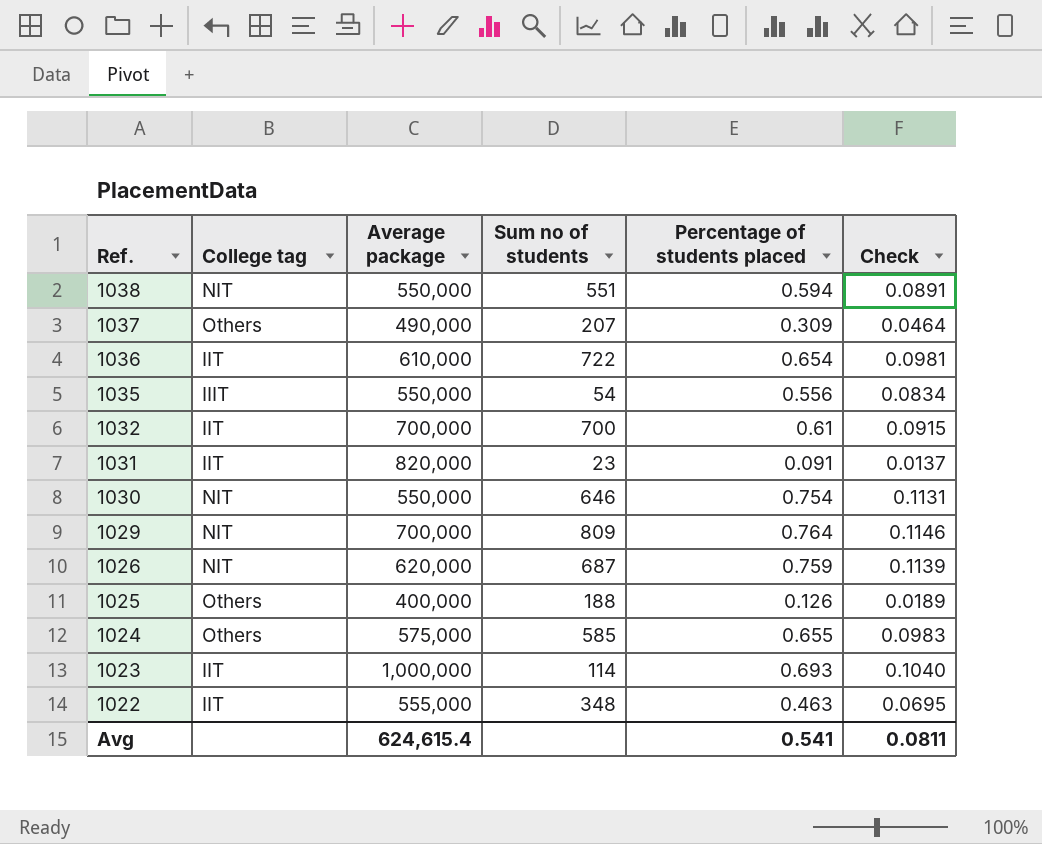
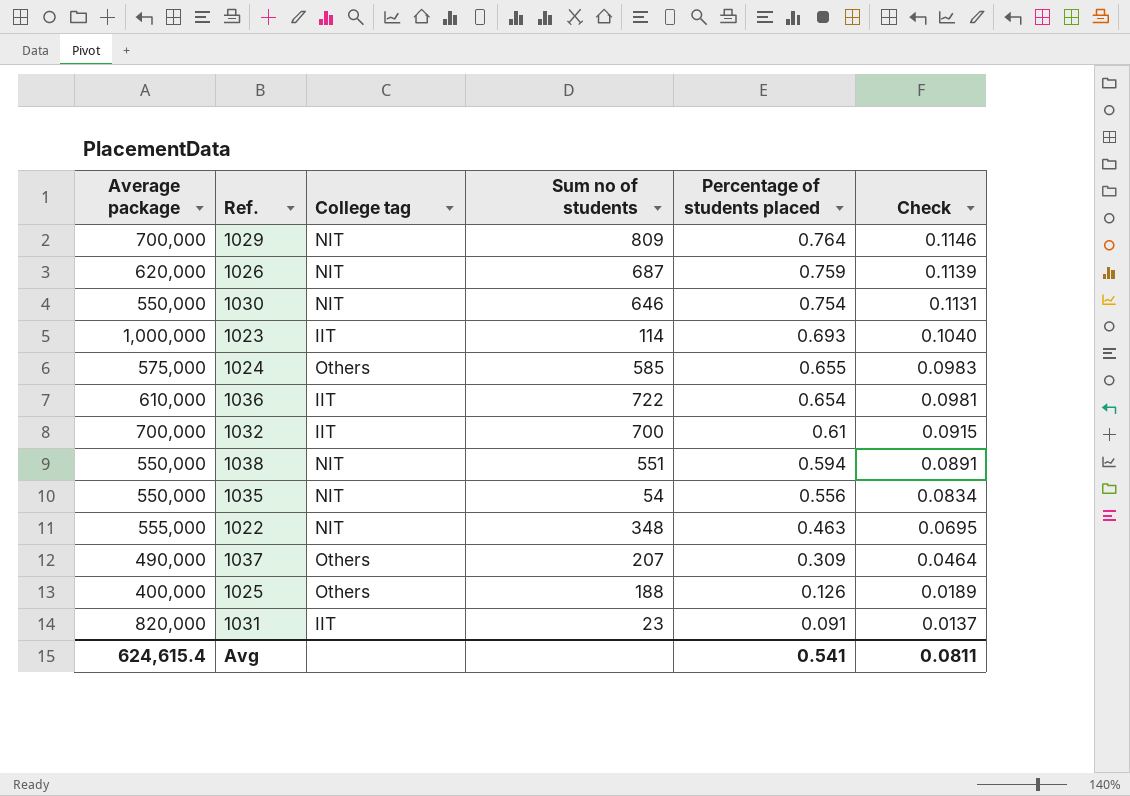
row order: Ref. descending -> Percentage of students placed descending
column Average package | position: 3 -> 1
1035 | College tag: IIIT -> NIT
1022 | College tag: IIT -> NIT

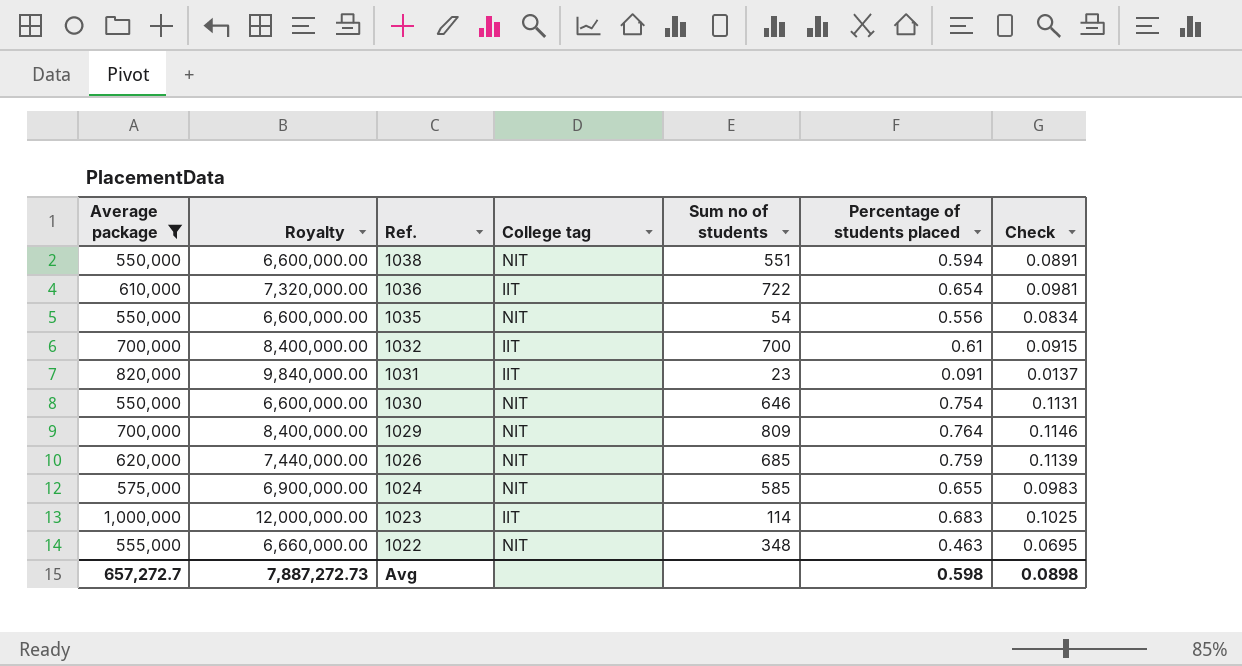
filter: none -> Average package >= 550,000
row order: Percentage of students placed descending -> Ref. descending
column Royalty | formula: none -> [Average package] * 12
1026 | Sum no of students: 687 -> 685
1024 | College tag: Others -> NIT
1023 | Percentage of students placed: 0.693 -> 0.683
1023 | Check: 0.1040 -> 0.1025
Avg | Average package: 624,615.4 -> 657,272.7
Avg | Percentage of students placed: 0.541 -> 0.598
Avg | Check: 0.0811 -> 0.0898

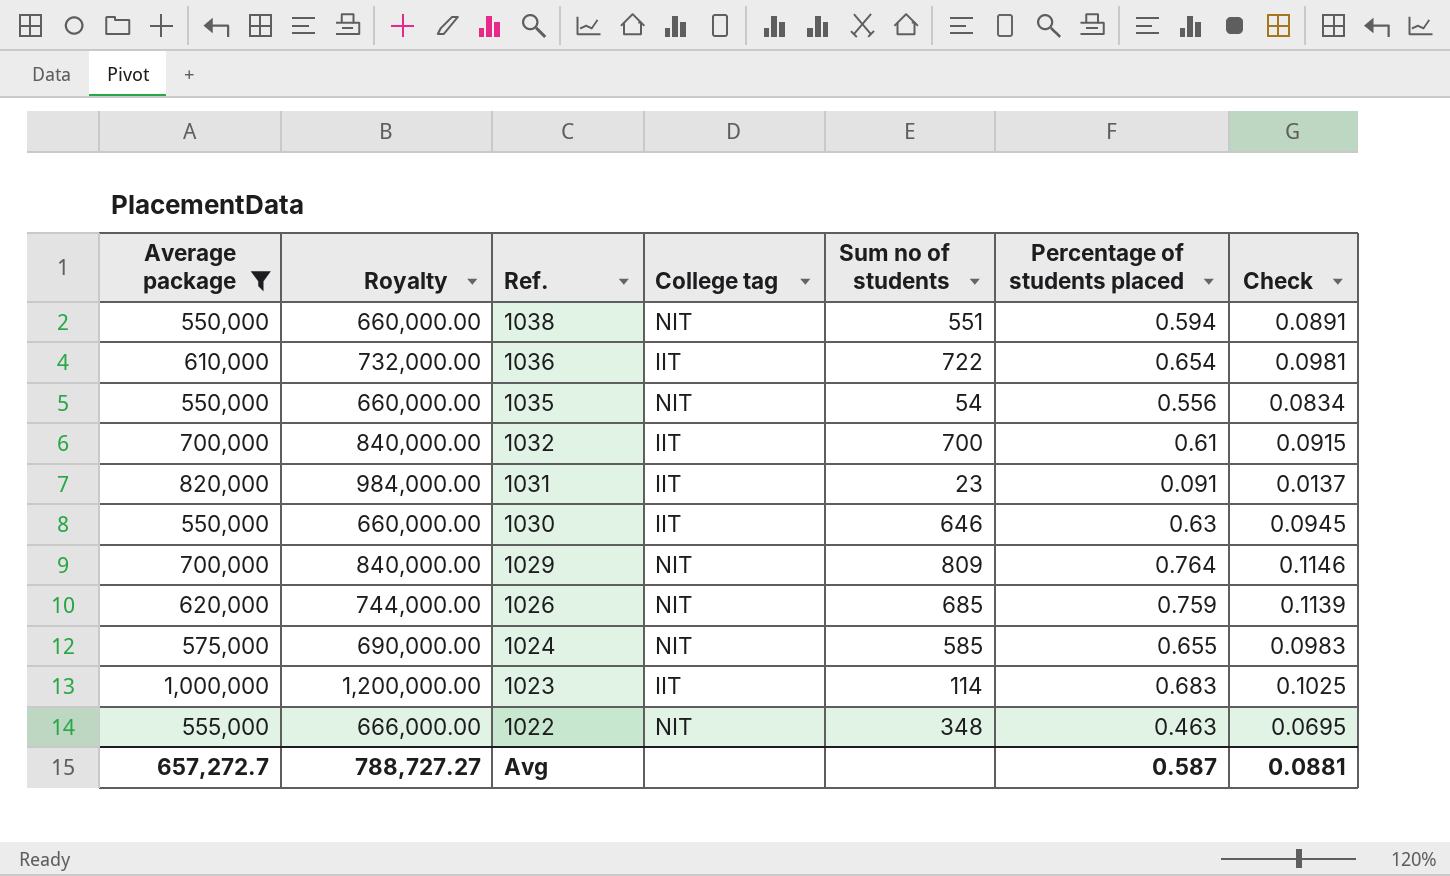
column Royalty | formula: [Average package] * 12 -> [Average package] * 1.2
1030 | College tag: NIT -> IIT
1030 | Percentage of students placed: 0.754 -> 0.63
1030 | Check: 0.1131 -> 0.0945
Avg | Royalty: 7,887,272.73 -> 788,727.27
Avg | Percentage of students placed: 0.598 -> 0.587
Avg | Check: 0.0898 -> 0.0881

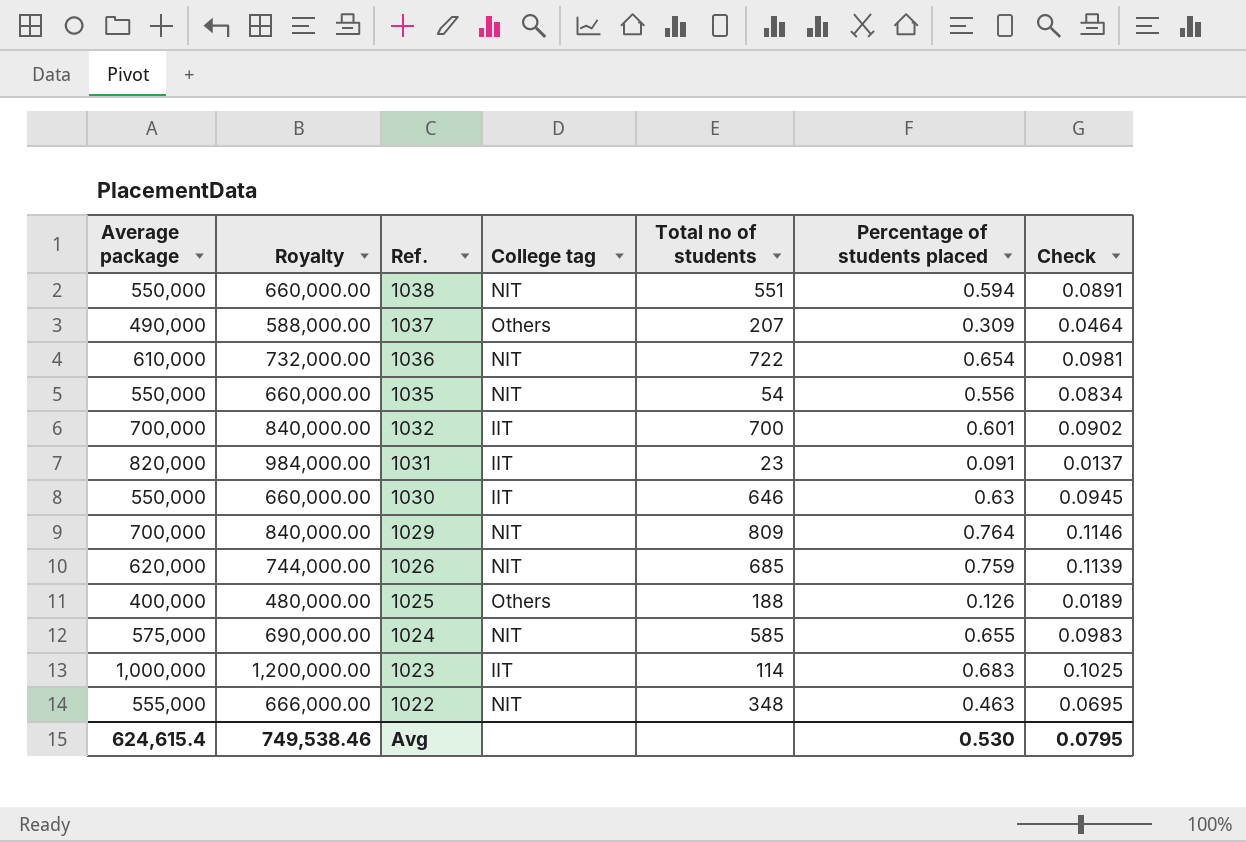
filter: Average package >= 550,000 -> none
column name: Sum no of students -> Total no of students
1036 | College tag: IIT -> NIT
1032 | Percentage of students placed: 0.61 -> 0.601
1032 | Check: 0.0915 -> 0.0902
Avg | Average package: 657,272.7 -> 624,615.4
Avg | Royalty: 788,727.27 -> 749,538.46
Avg | Percentage of students placed: 0.587 -> 0.530
Avg | Check: 0.0881 -> 0.0795

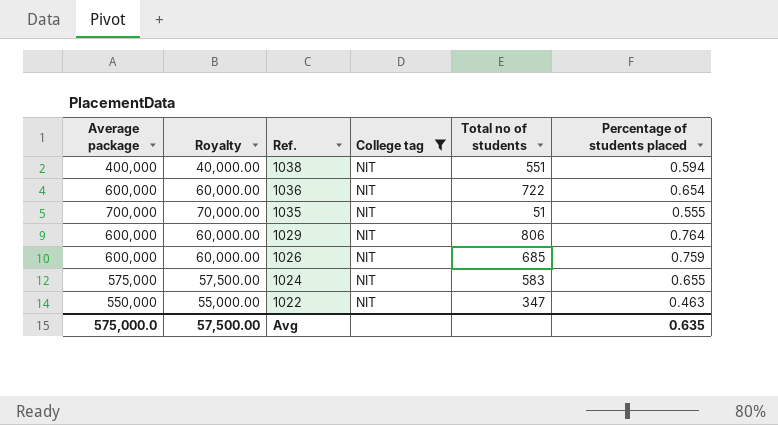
filter: none -> College tag = NIT
column Check | formula: [Percentage of students placed] * 0.15 -> none
column Royalty | formula: [Average package] * 1.2 -> [Average package] * 0.1
1038 | Average package: 550,000 -> 400,000
1036 | Average package: 610,000 -> 600,000
1035 | Average package: 550,000 -> 700,000
1035 | Total no of students: 54 -> 51
1035 | Percentage of students placed: 0.556 -> 0.555
1029 | Average package: 700,000 -> 600,000
1029 | Total no of students: 809 -> 806
1026 | Average package: 620,000 -> 600,000
1024 | Total no of students: 585 -> 583
1022 | Average package: 555,000 -> 550,000
1022 | Total no of students: 348 -> 347
Avg | Average package: 624,615.4 -> 575,000.0
Avg | Royalty: 749,538.46 -> 57,500.00
Avg | Percentage of students placed: 0.530 -> 0.635

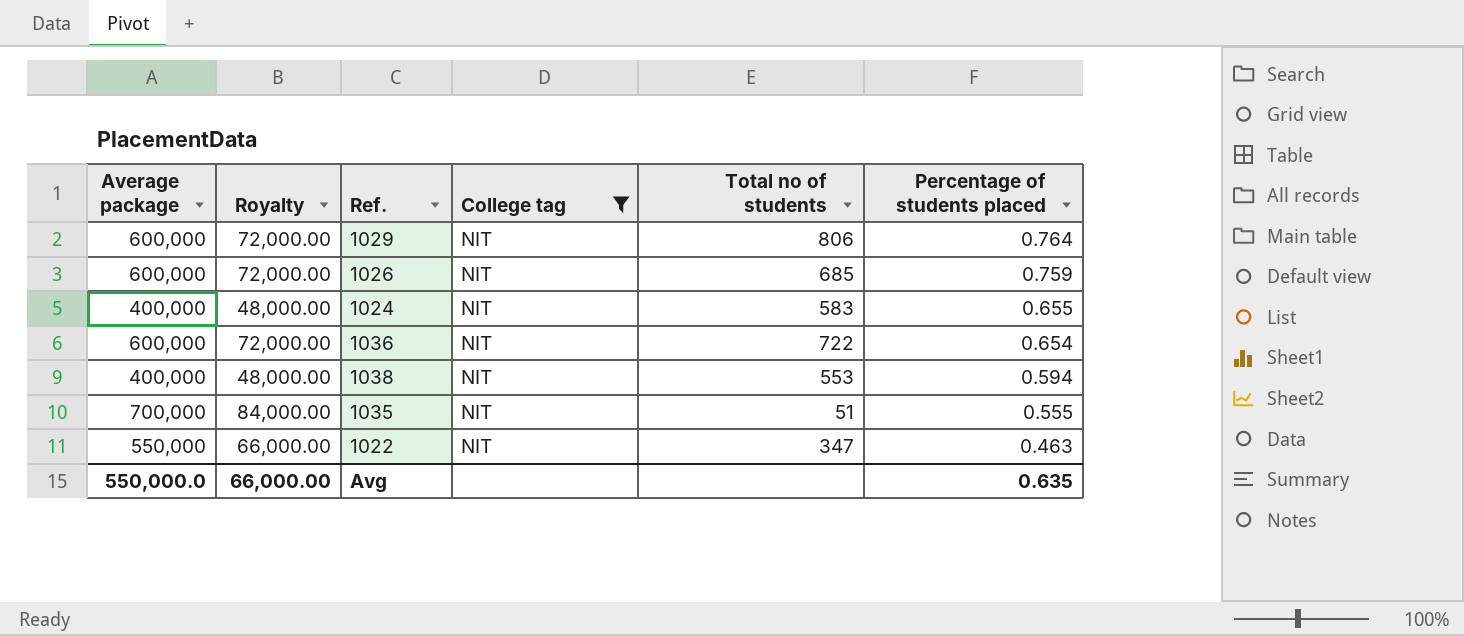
row order: Ref. descending -> Percentage of students placed descending
column Royalty | formula: [Average package] * 0.1 -> [Average package] * 0.12
1024 | Average package: 575,000 -> 400,000
1038 | Total no of students: 551 -> 553
Avg | Average package: 575,000.0 -> 550,000.0
Avg | Royalty: 57,500.00 -> 66,000.00

